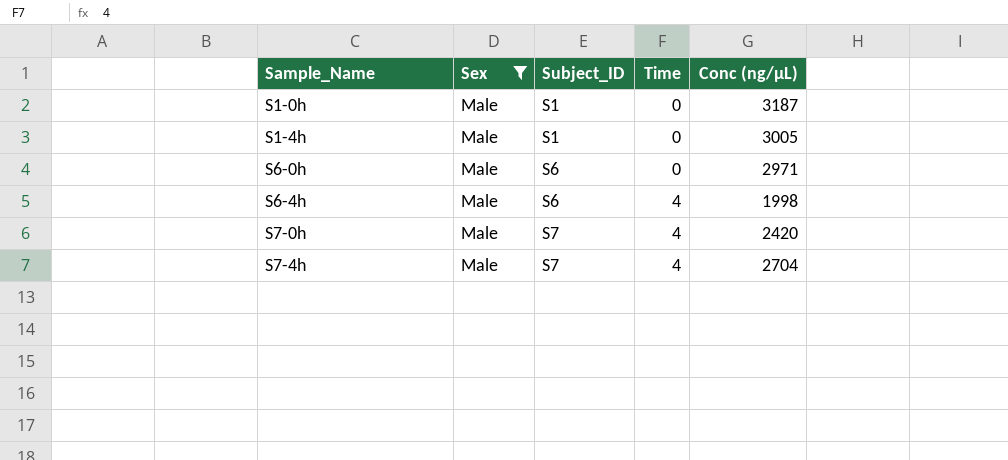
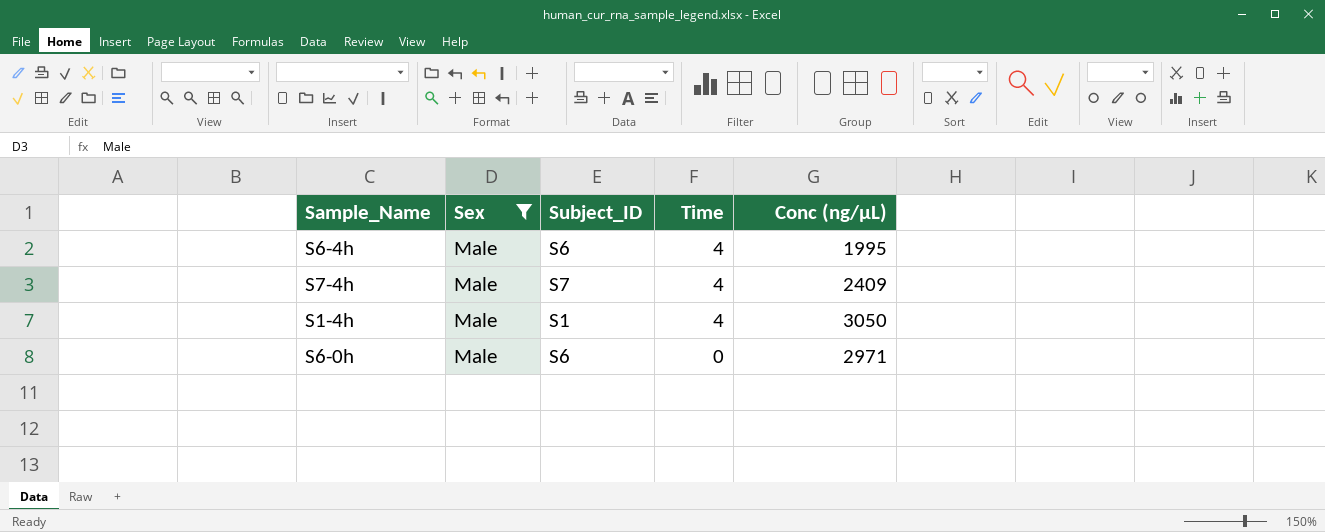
row order: Sample_Name ascending -> Time descending
row S1-0h: Male | S1 | 0 | 3187 -> none
row S7-0h: Male | S7 | 4 | 2420 -> none
S6-4h | Conc (ng/µL): 1998 -> 1995
S7-4h | Conc (ng/µL): 2704 -> 2409
S1-4h | Time: 0 -> 4
S1-4h | Conc (ng/µL): 3005 -> 3050

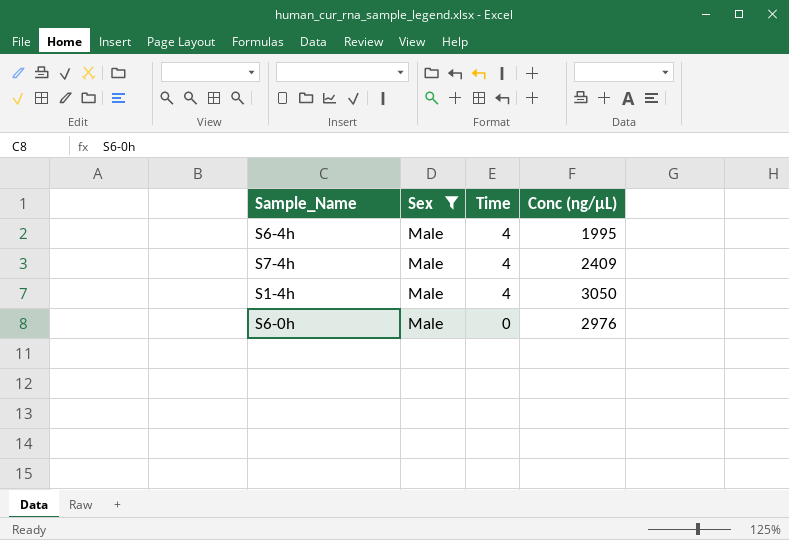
column Subject_ID | position: 3 -> none
S6-0h | Conc (ng/µL): 2971 -> 2976

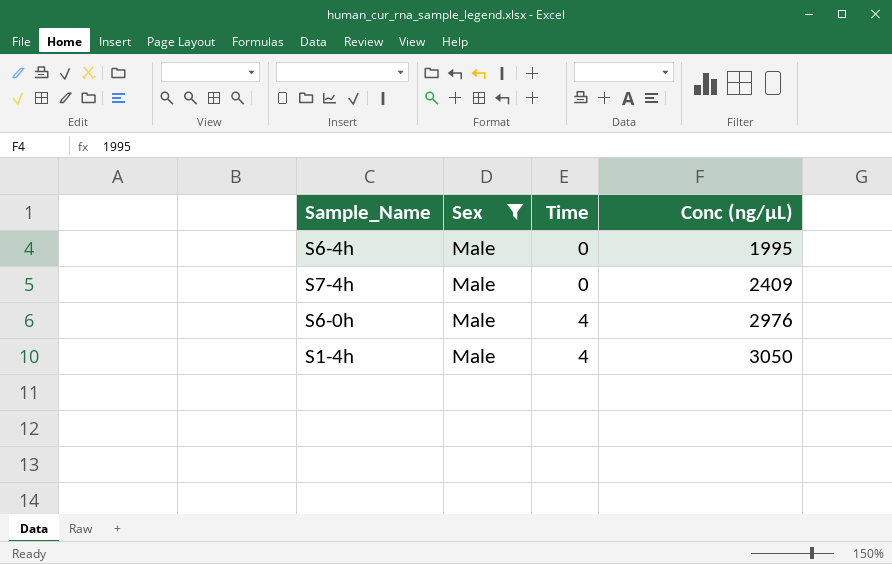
row order: Time descending -> Time ascending
S6-4h | Time: 4 -> 0
S7-4h | Time: 4 -> 0
S6-0h | Time: 0 -> 4

